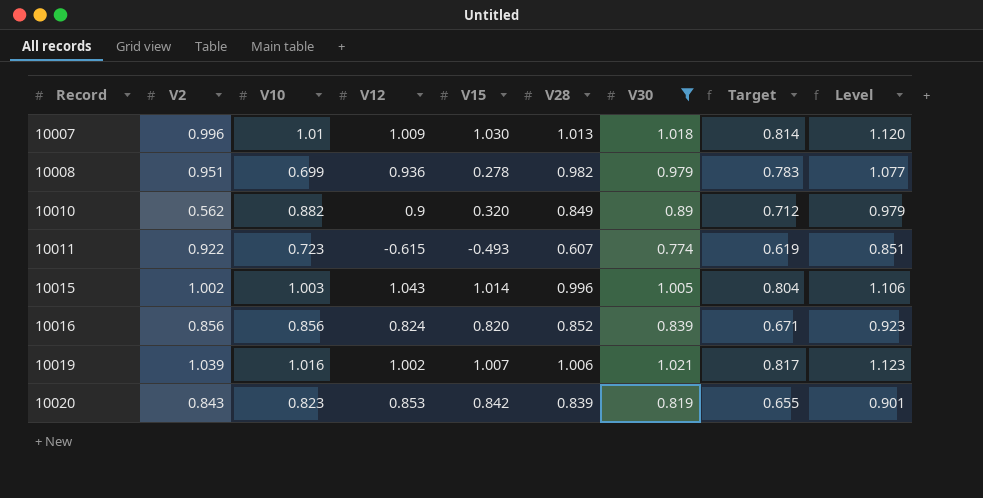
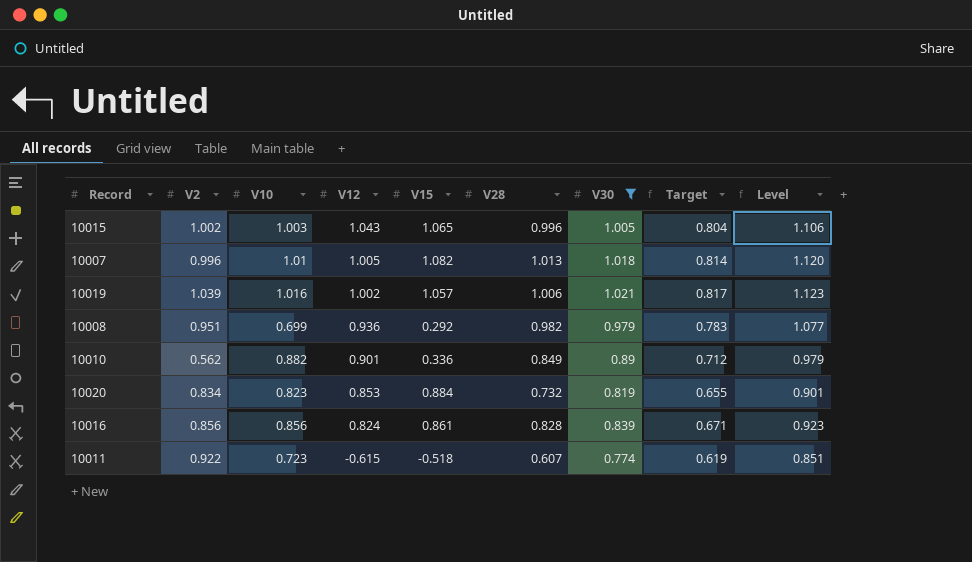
row order: Record ascending -> V12 descending
10015 | V15: 1.014 -> 1.065
10007 | V12: 1.009 -> 1.005
10007 | V15: 1.030 -> 1.082
10019 | V15: 1.007 -> 1.057
10008 | V15: 0.278 -> 0.292
10010 | V12: 0.9 -> 0.901
10010 | V15: 0.320 -> 0.336
10020 | V2: 0.843 -> 0.834
10020 | V15: 0.842 -> 0.884
10020 | V28: 0.839 -> 0.732
10016 | V15: 0.820 -> 0.861
10016 | V28: 0.852 -> 0.828
10011 | V15: -0.493 -> -0.518

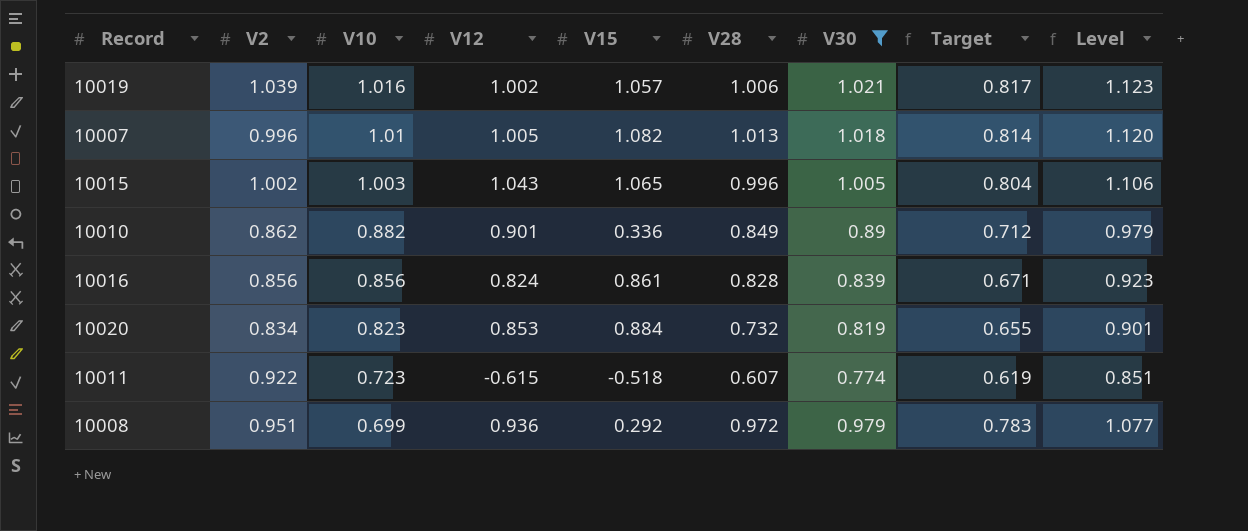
row order: V12 descending -> V10 descending
10010 | V2: 0.562 -> 0.862
10008 | V28: 0.982 -> 0.972

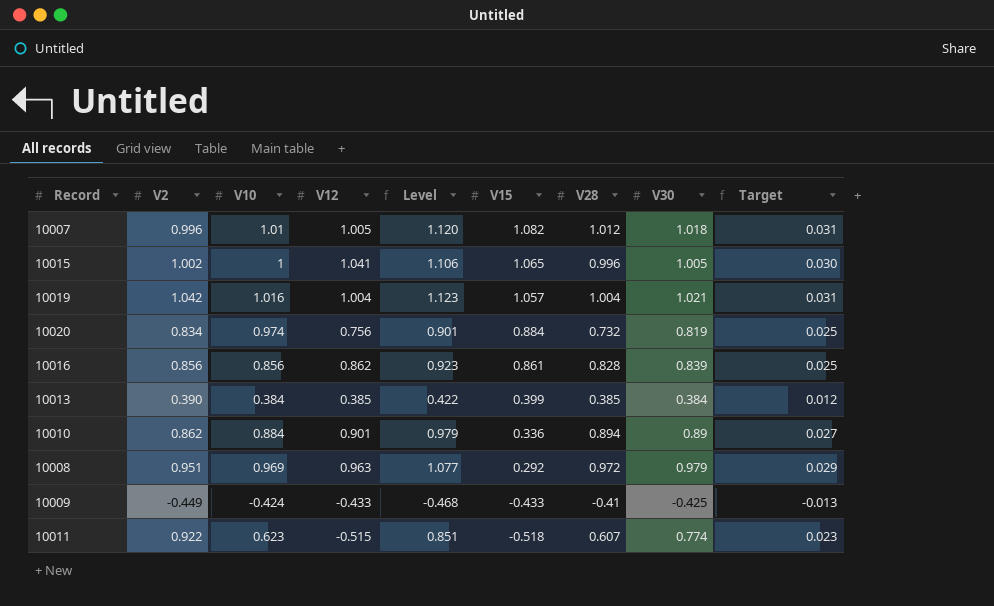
filter: V30 >= 0.774 -> none
row order: V10 descending -> V15 descending
column Level | position: 9 -> 5
column Target | formula: [V30] * 0.8 -> [V30] * 0.03
10007 | V28: 1.013 -> 1.012
10015 | V10: 1.003 -> 1
10015 | V12: 1.043 -> 1.041
10019 | V2: 1.039 -> 1.042
10019 | V12: 1.002 -> 1.004
10019 | V28: 1.006 -> 1.004
10020 | V10: 0.823 -> 0.974
10020 | V12: 0.853 -> 0.756
10016 | V12: 0.824 -> 0.862
10010 | V10: 0.882 -> 0.884
10010 | V28: 0.849 -> 0.894
10008 | V10: 0.699 -> 0.969
10008 | V12: 0.936 -> 0.963
10011 | V10: 0.723 -> 0.623
10011 | V12: -0.615 -> -0.515

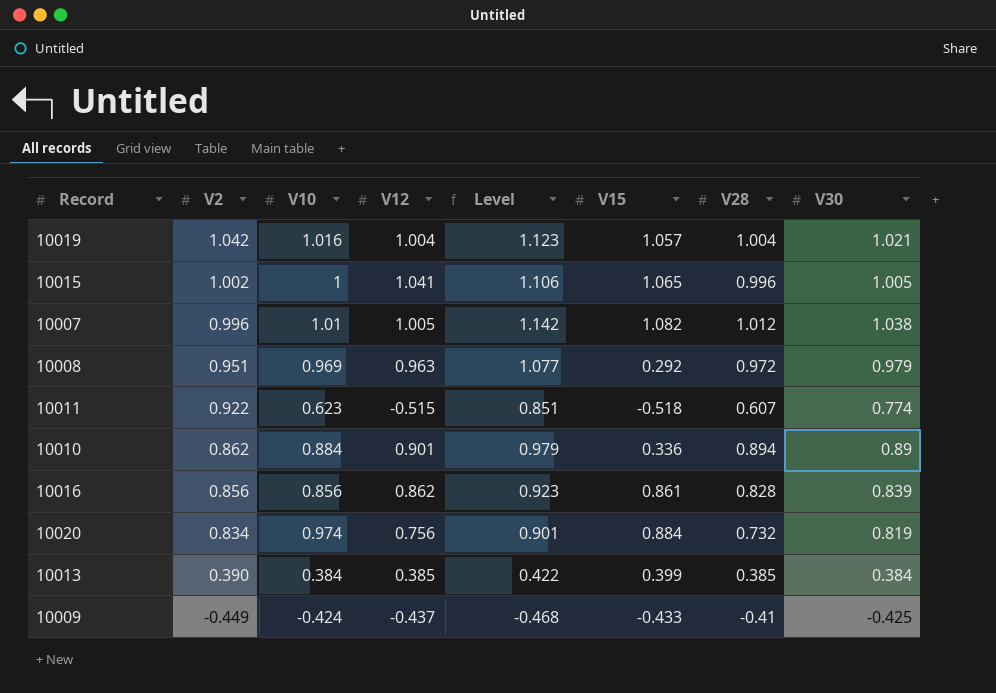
row order: V15 descending -> V2 descending
column Target | formula: [V30] * 0.03 -> none
10007 | Level: 1.120 -> 1.142
10007 | V30: 1.018 -> 1.038
10009 | V12: -0.433 -> -0.437

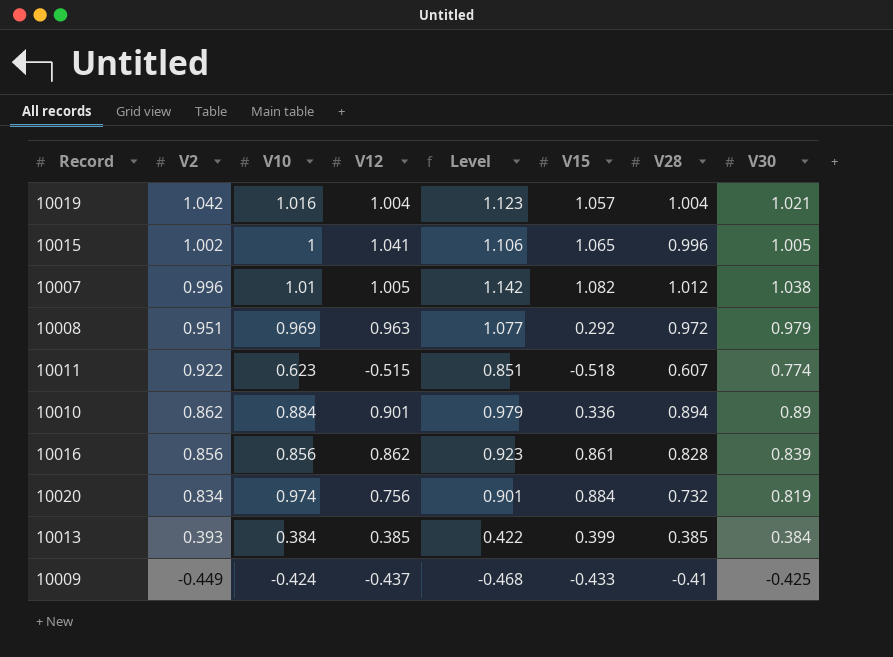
10013 | V2: 0.390 -> 0.393

